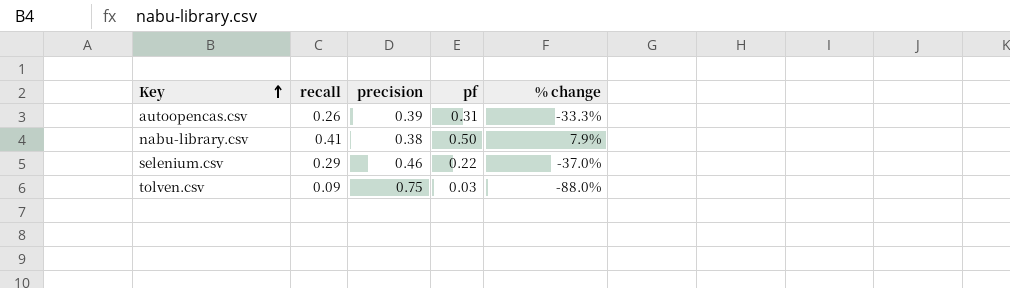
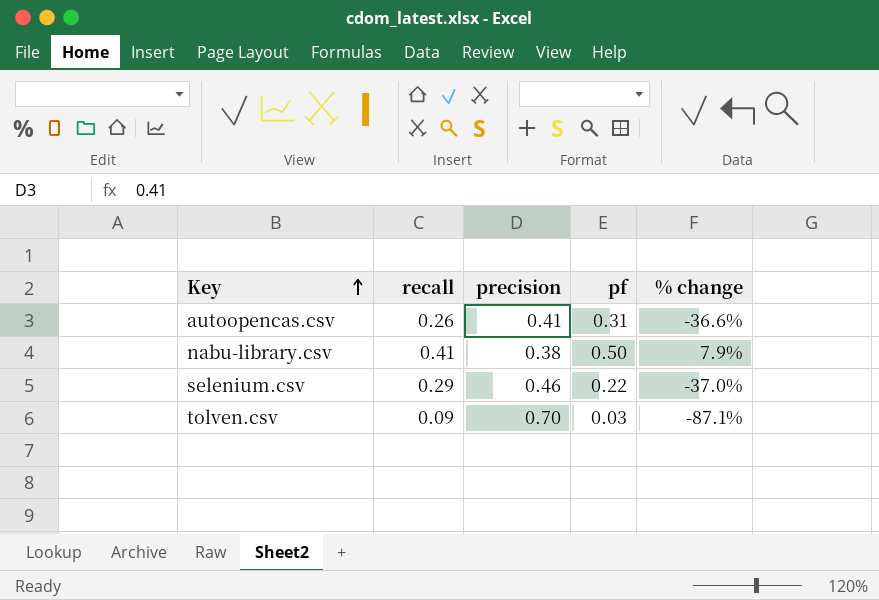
autoopencas.csv | precision: 0.39 -> 0.41
autoopencas.csv | % change: -33.3% -> -36.6%
tolven.csv | precision: 0.75 -> 0.70
tolven.csv | % change: -88.0% -> -87.1%

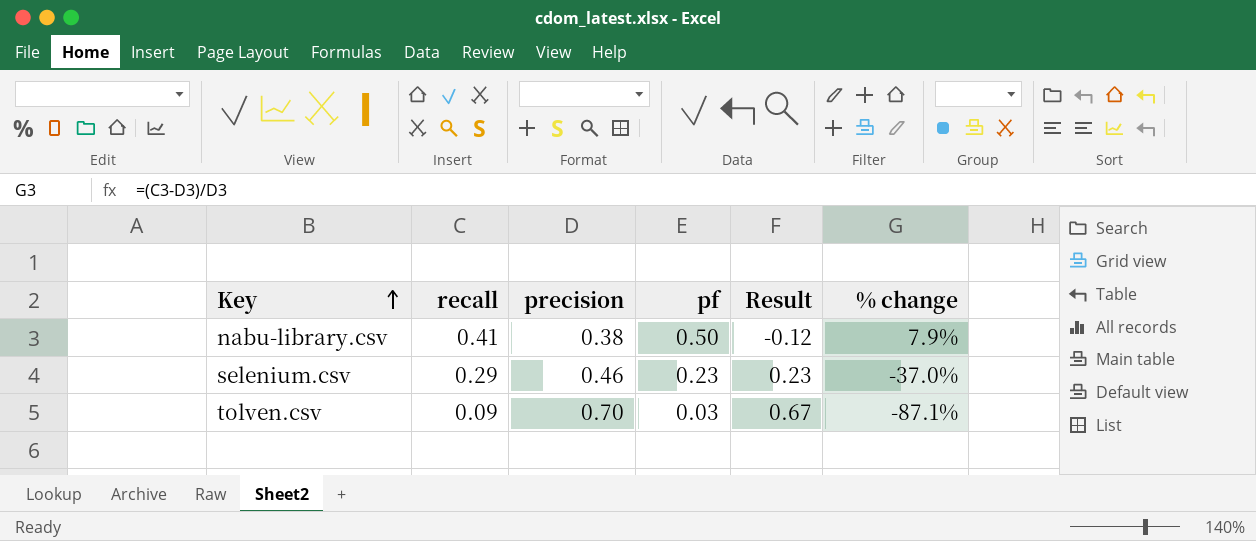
column Result | formula: none -> [precision] - [pf]
row autoopencas.csv: 0.26 | 0.41 | 0.31 | -36.6% -> none
selenium.csv | pf: 0.22 -> 0.23

